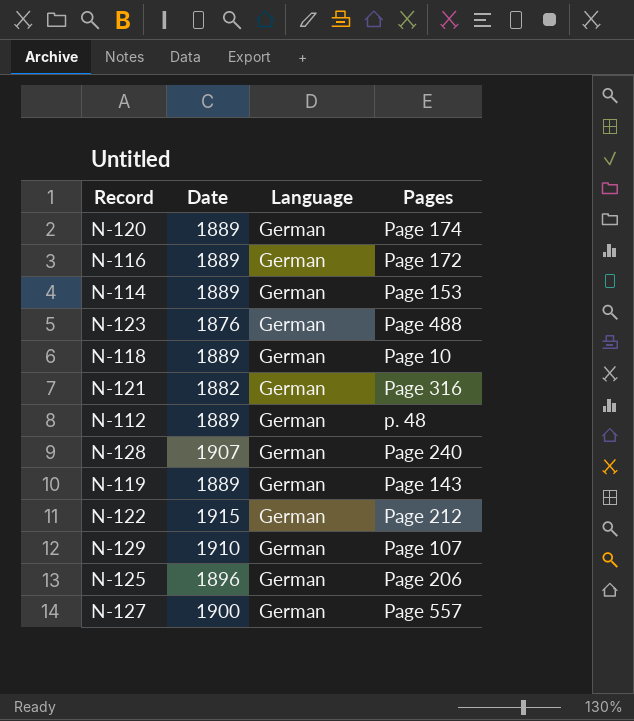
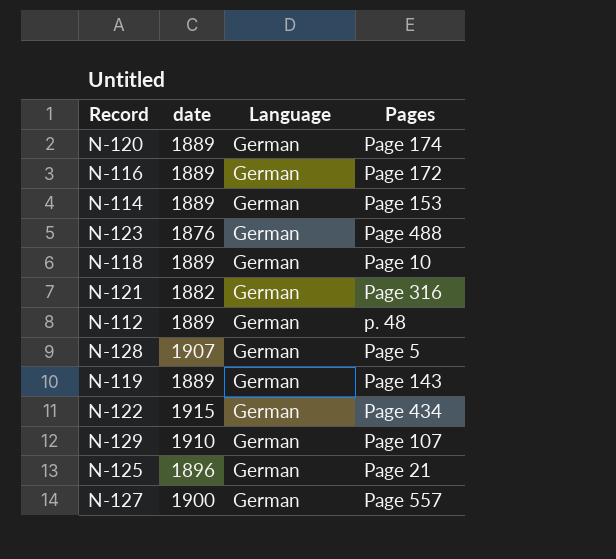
column name: Date -> date
N-128 | Pages: Page 240 -> Page 5
N-122 | Pages: Page 212 -> Page 434
N-125 | Pages: Page 206 -> Page 21

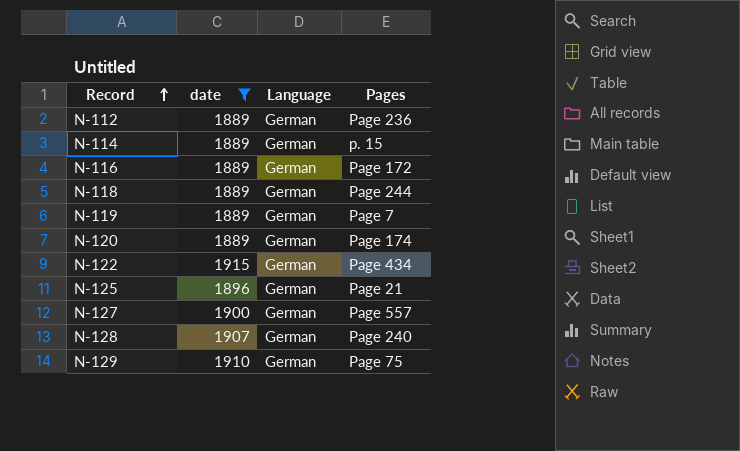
filter: none -> date >= 1889
row order: none -> Record ascending
N-112 | Pages: p. 48 -> Page 236
N-114 | Pages: Page 153 -> p. 15
N-118 | Pages: Page 10 -> Page 244
N-119 | Pages: Page 143 -> Page 7
N-128 | Pages: Page 5 -> Page 240
N-129 | Pages: Page 107 -> Page 75

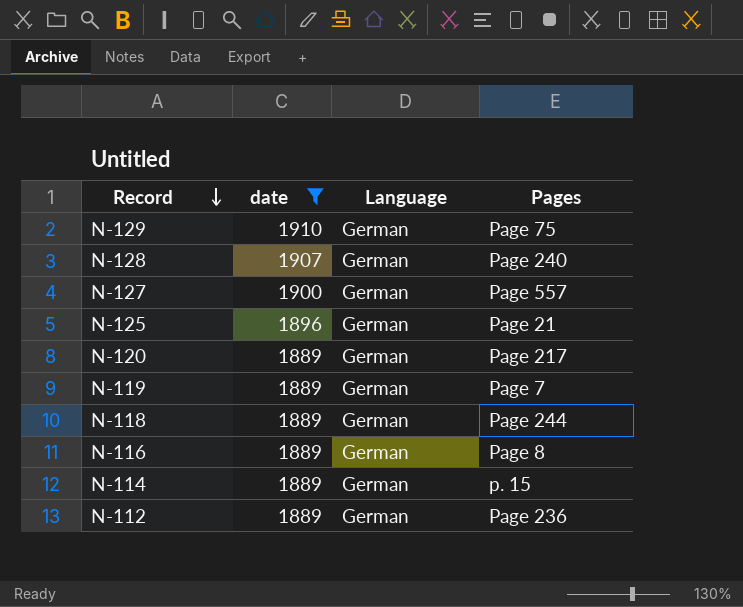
row order: Record ascending -> Record descending
row N-122: 1915 | German | Page 434 -> none
N-120 | Pages: Page 174 -> Page 217
N-116 | Pages: Page 172 -> Page 8

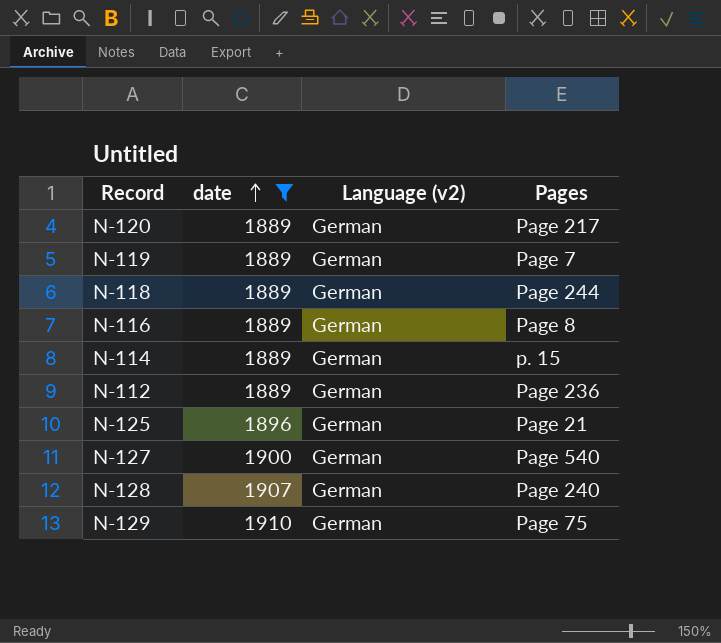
row order: Record descending -> date ascending
column name: Language -> Language (v2)
N-127 | Pages: Page 557 -> Page 540

